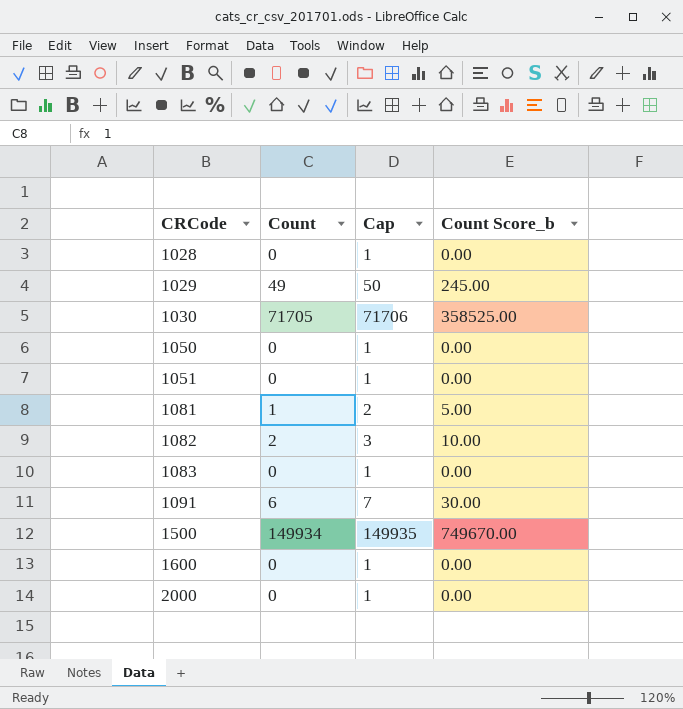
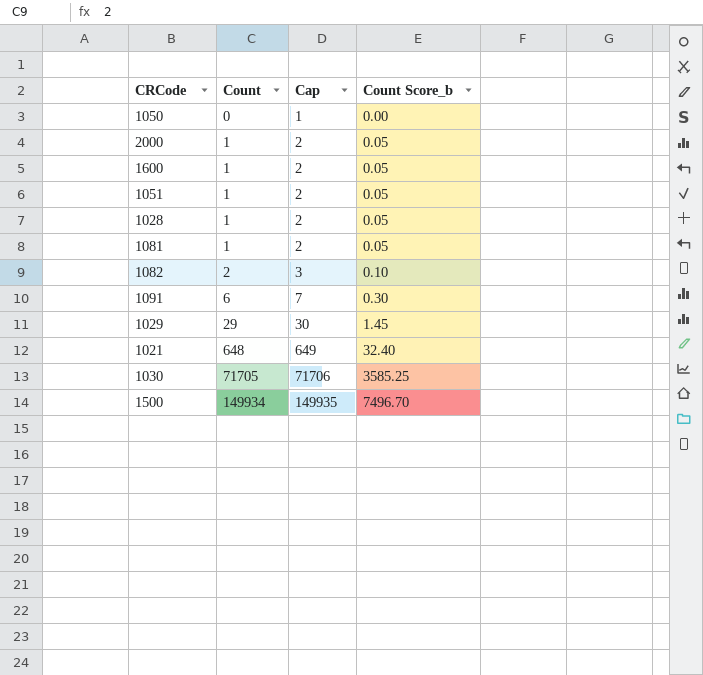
row order: CRCode ascending -> Count ascending
column Count Score_b | formula: [Count] * 5 -> [Count] * 0.05
row 1083: 0 | 1 | 0.00 -> none
2000 | Count: 0 -> 1
2000 | Cap: 1 -> 2
1600 | Count: 0 -> 1
1600 | Cap: 1 -> 2
1051 | Count: 0 -> 1
1051 | Cap: 1 -> 2
1028 | Count: 0 -> 1
1028 | Cap: 1 -> 2
1029 | Count: 49 -> 29
1029 | Cap: 50 -> 30
row 1021: none -> 648 | 649 | 32.40

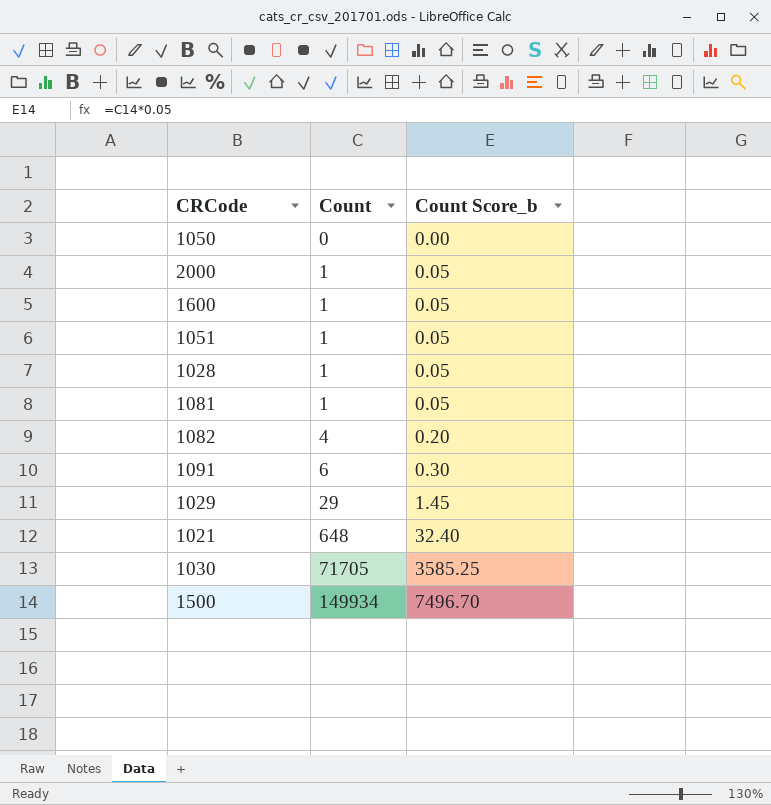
column Cap | formula: [Count] + 1 -> none
1082 | Count: 2 -> 4
1082 | Count Score_b: 0.10 -> 0.20

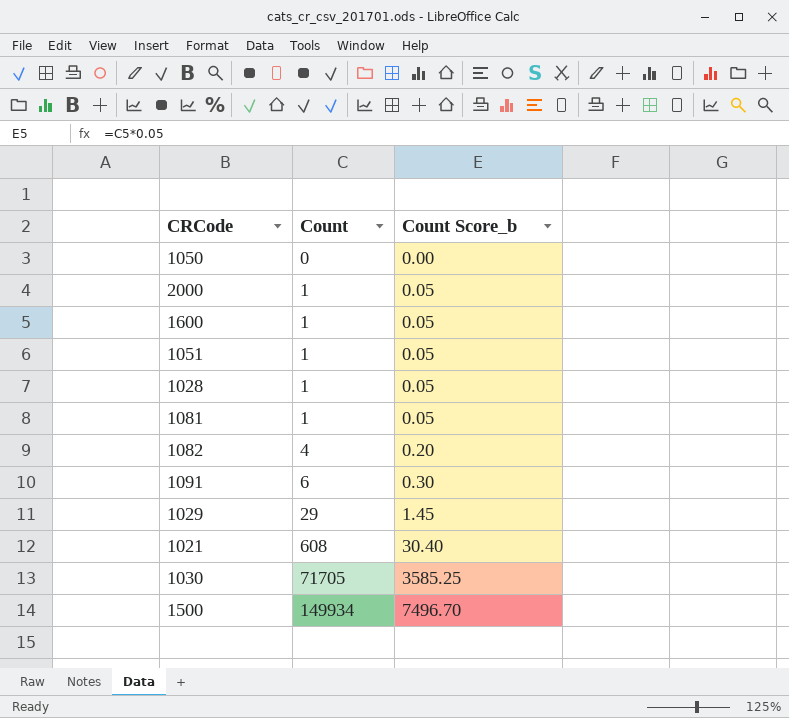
1021 | Count: 648 -> 608
1021 | Count Score_b: 32.40 -> 30.40

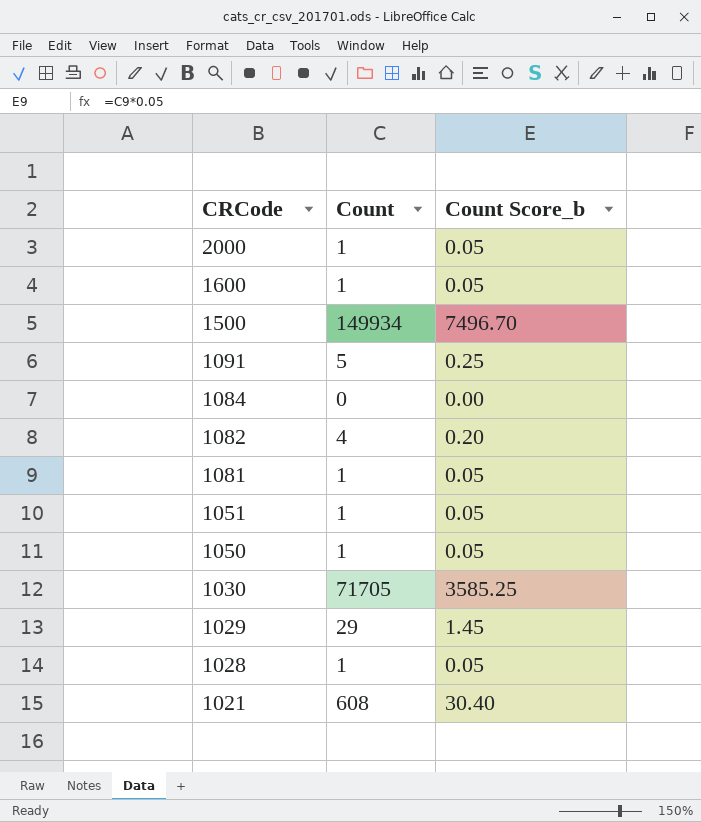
row order: Count ascending -> CRCode descending
1091 | Count: 6 -> 5
1091 | Count Score_b: 0.30 -> 0.25
row 1084: none -> 0 | 0.00
1050 | Count: 0 -> 1
1050 | Count Score_b: 0.00 -> 0.05

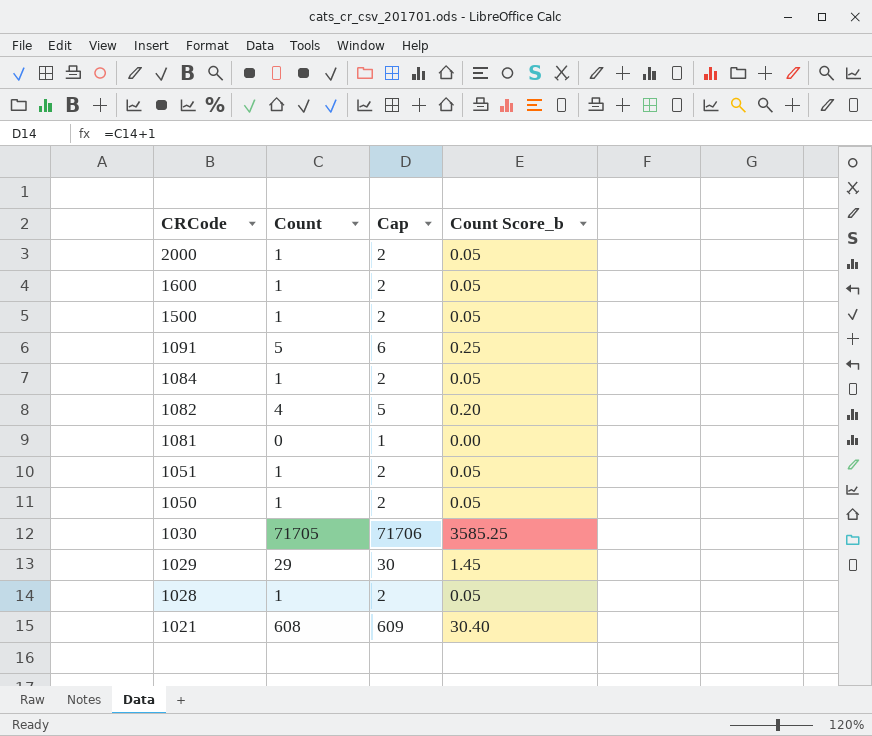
column Cap | formula: none -> [Count] + 1
1500 | Count: 149934 -> 1
1500 | Count Score_b: 7496.70 -> 0.05
1084 | Count: 0 -> 1
1084 | Count Score_b: 0.00 -> 0.05
1081 | Count: 1 -> 0
1081 | Count Score_b: 0.05 -> 0.00

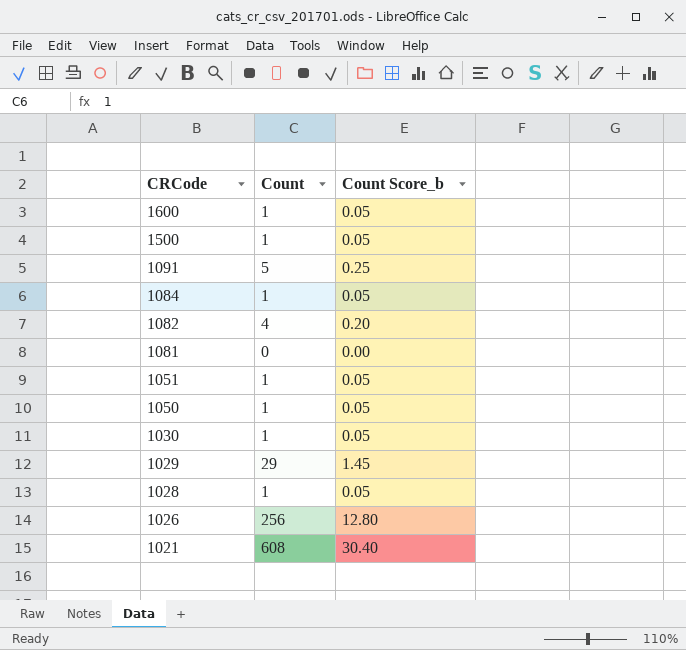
column Cap | formula: [Count] + 1 -> none
row 2000: 1 | 2 | 0.05 -> none
1030 | Count: 71705 -> 1
1030 | Count Score_b: 3585.25 -> 0.05
row 1026: none -> 256 | 12.80

